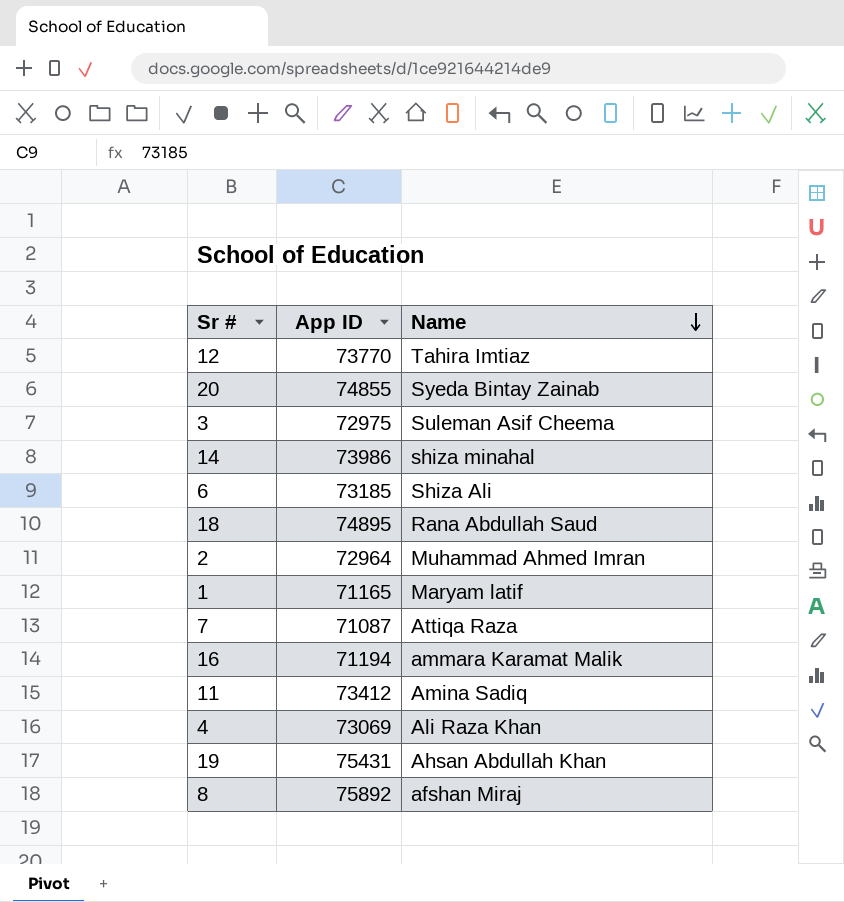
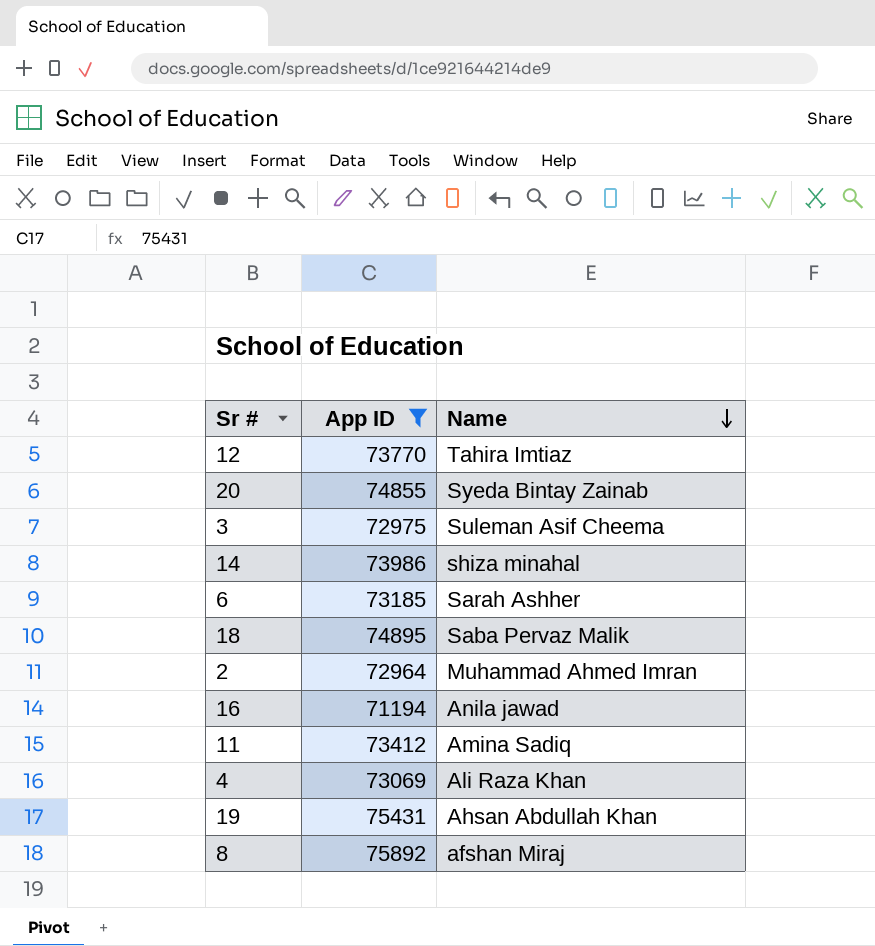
filter: none -> App ID >= 71194
6 | Name: Shiza Ali -> Sarah Ashher
18 | Name: Rana Abdullah Saud -> Saba Pervaz Malik
16 | Name: ammara Karamat Malik -> Anila jawad

